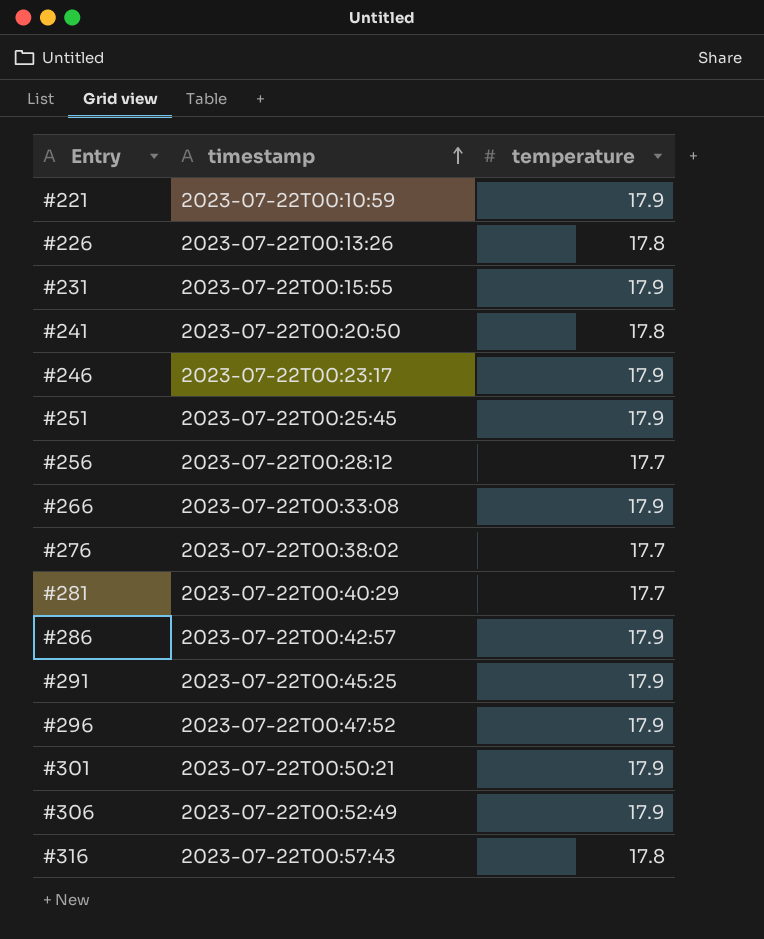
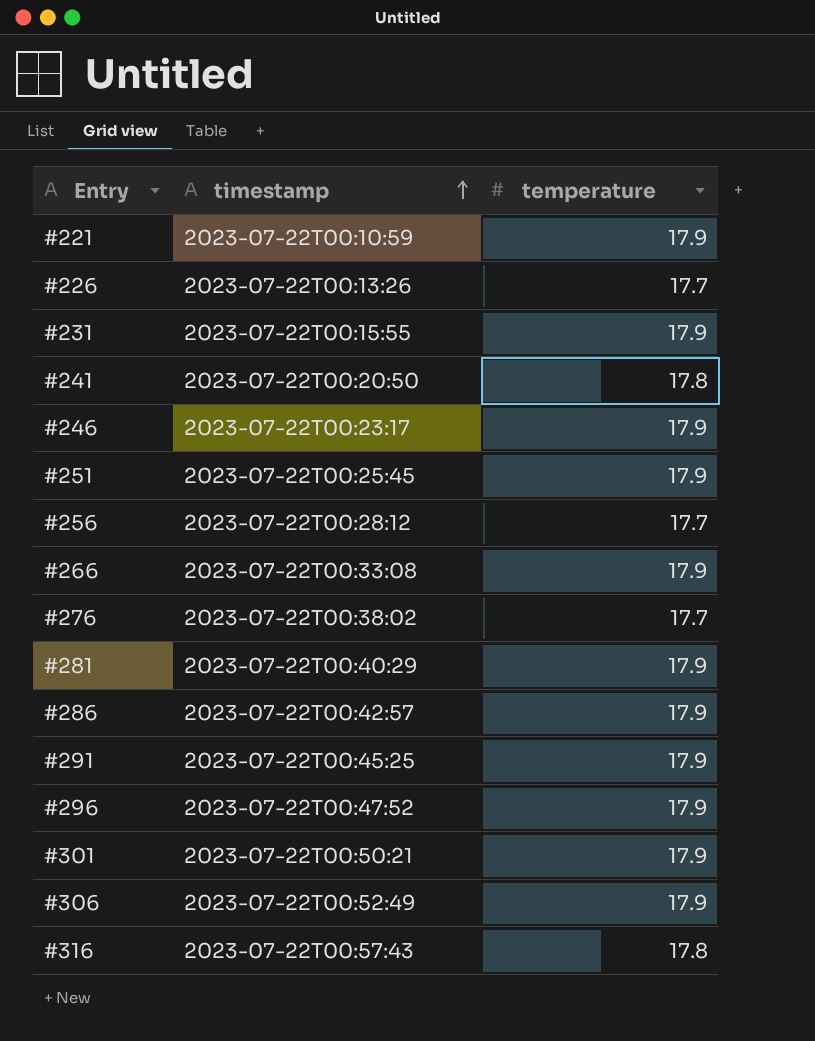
#226 | temperature: 17.8 -> 17.7
#281 | temperature: 17.7 -> 17.9

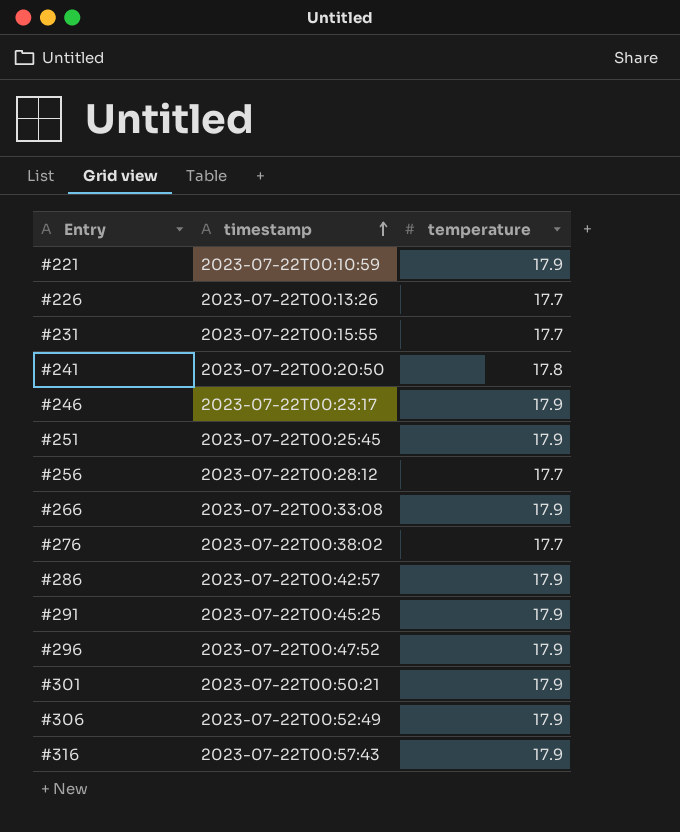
row #281: 2023-07-22T00:40:29 | 17.9 -> none
#231 | temperature: 17.9 -> 17.7
#316 | temperature: 17.8 -> 17.9

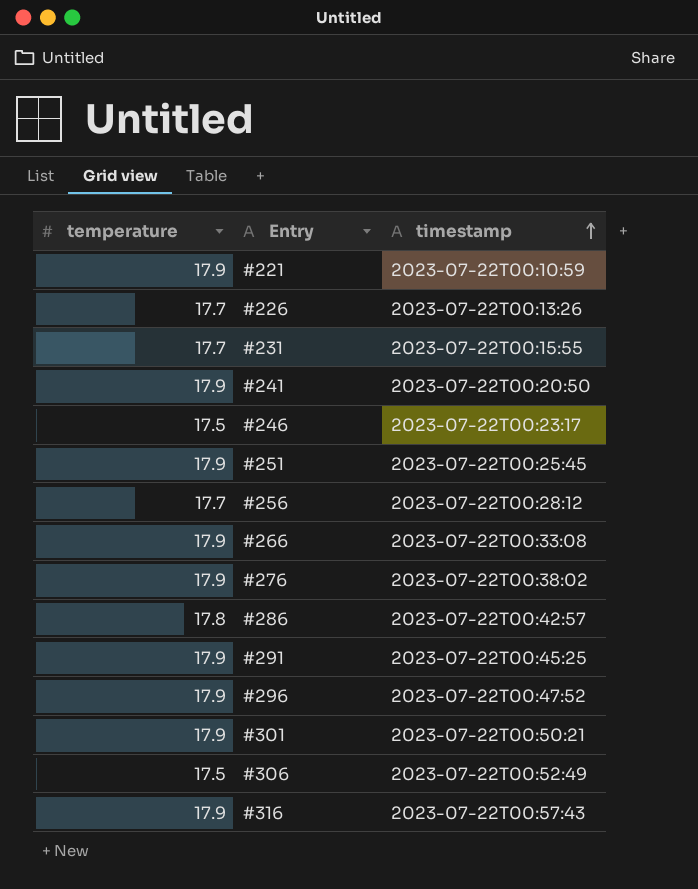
column temperature | position: 3 -> 1
#241 | temperature: 17.8 -> 17.9
#246 | temperature: 17.9 -> 17.5
#276 | temperature: 17.7 -> 17.9
#286 | temperature: 17.9 -> 17.8
#306 | temperature: 17.9 -> 17.5

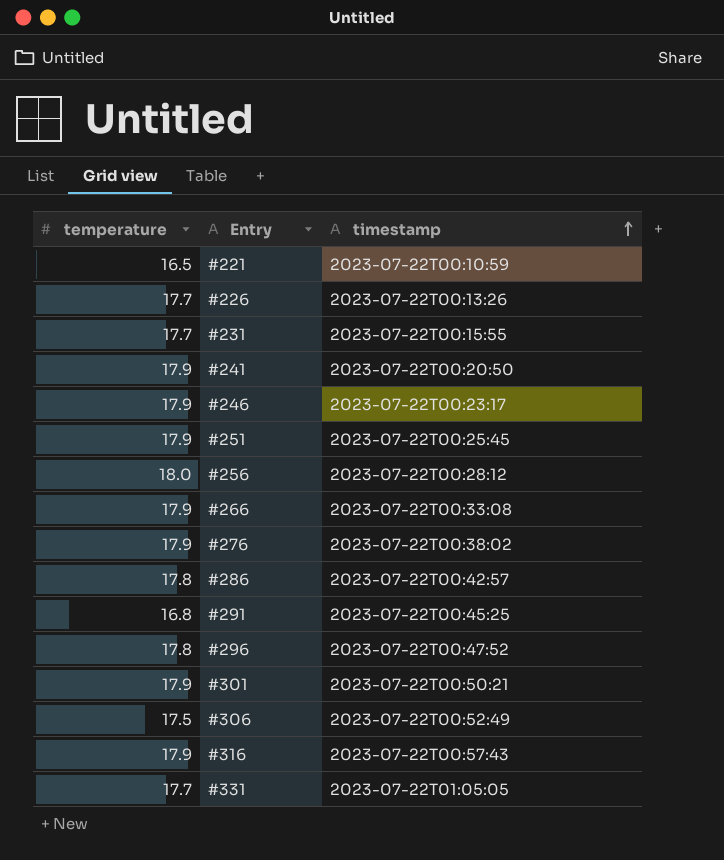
#221 | temperature: 17.9 -> 16.5
#246 | temperature: 17.5 -> 17.9
#256 | temperature: 17.7 -> 18.0
#291 | temperature: 17.9 -> 16.8
#296 | temperature: 17.9 -> 17.8
row #331: none -> 17.7 | 2023-07-22T01:05:05

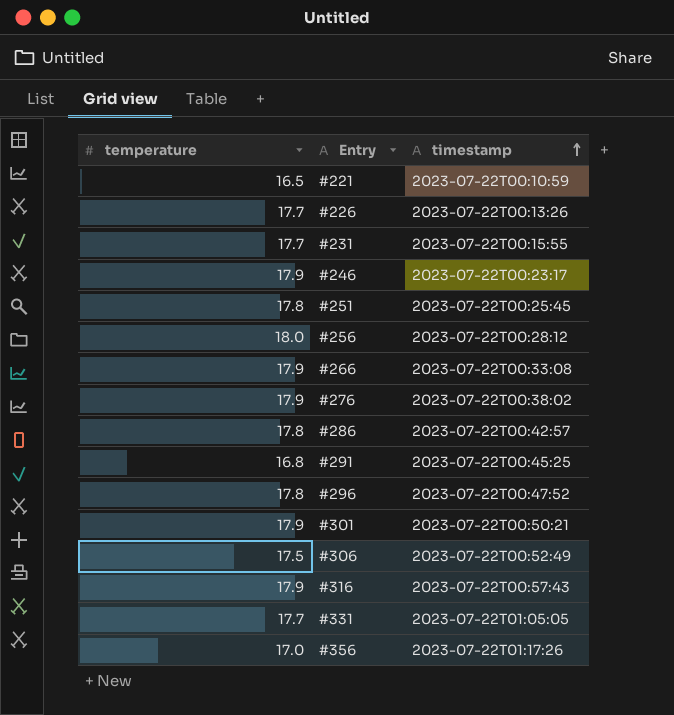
row #241: 17.9 | 2023-07-22T00:20:50 -> none
#251 | temperature: 17.9 -> 17.8
row #356: none -> 17.0 | 2023-07-22T01:17:26

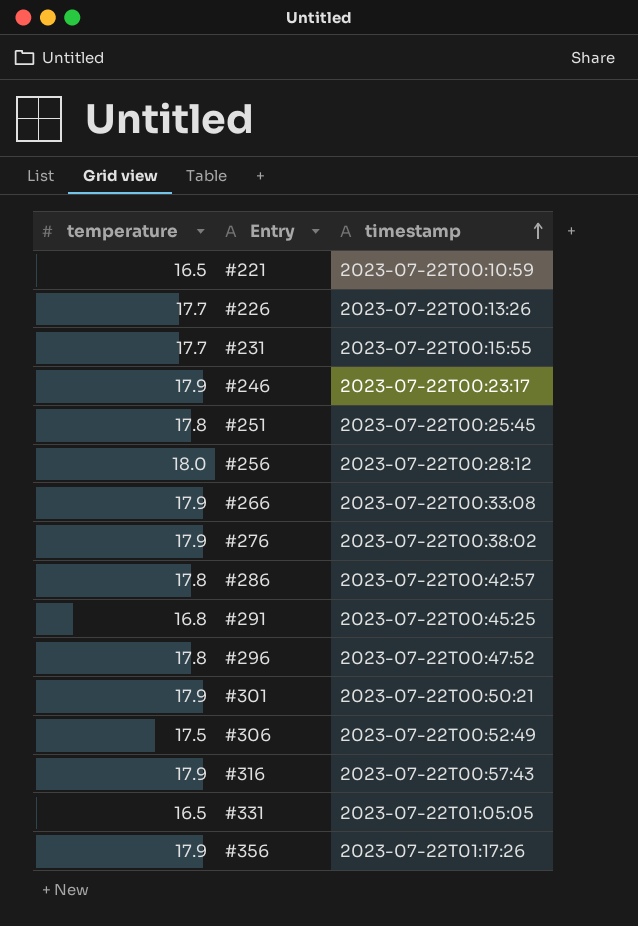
#331 | temperature: 17.7 -> 16.5
#356 | temperature: 17.0 -> 17.9

